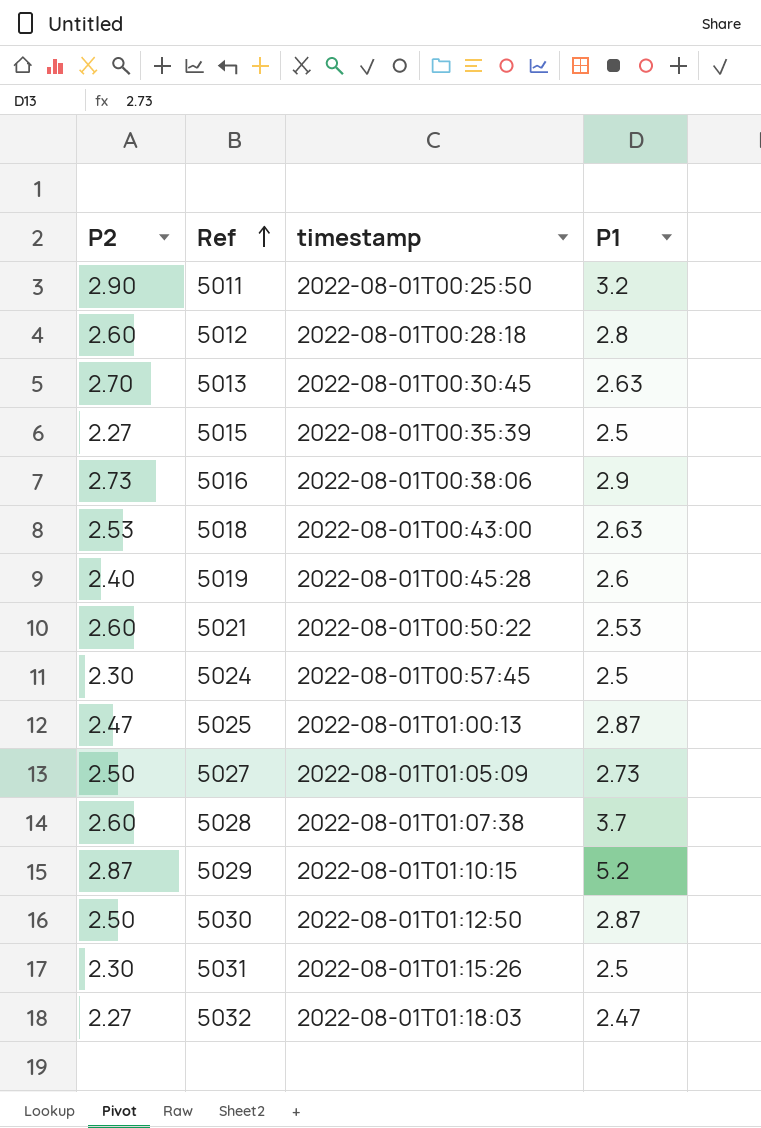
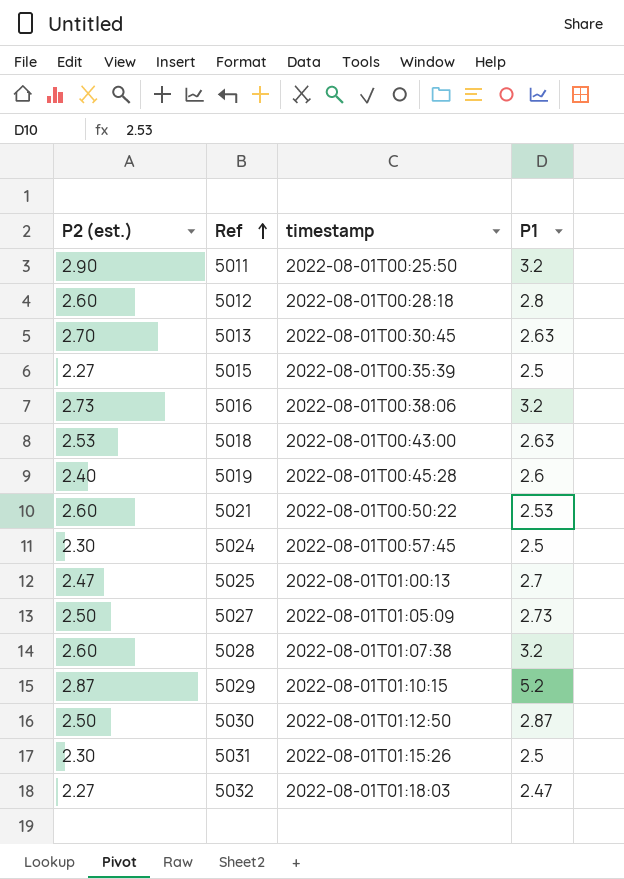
column name: P2 -> P2 (est.)
5016 | P1: 2.9 -> 3.2
5025 | P1: 2.87 -> 2.7
5028 | P1: 3.7 -> 3.2

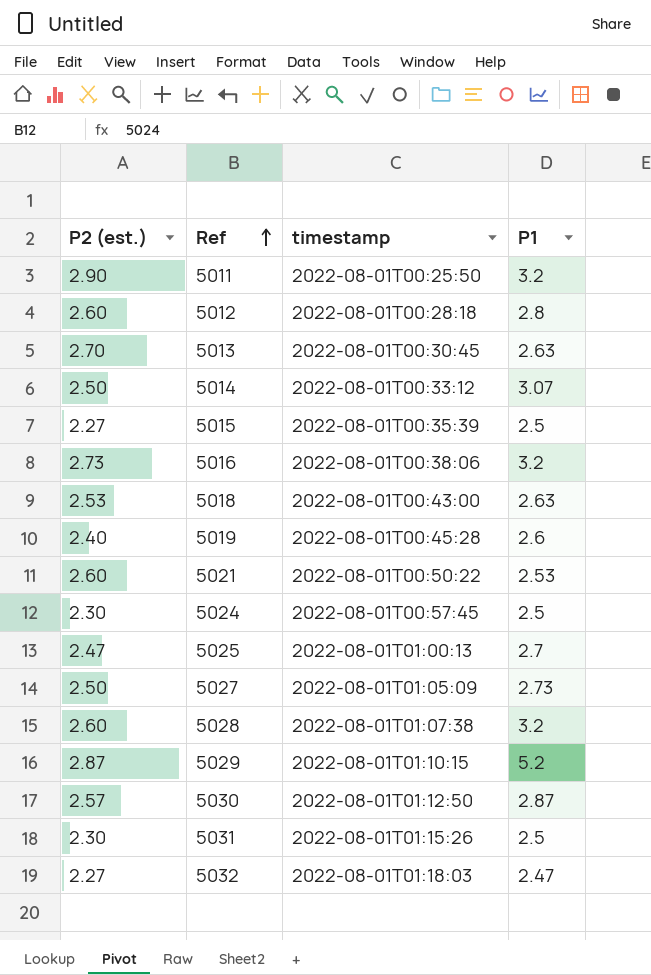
row 5014: none -> 2.50 | 2022-08-01T00:33:12 | 3.07
5030 | P2 (est.): 2.50 -> 2.57

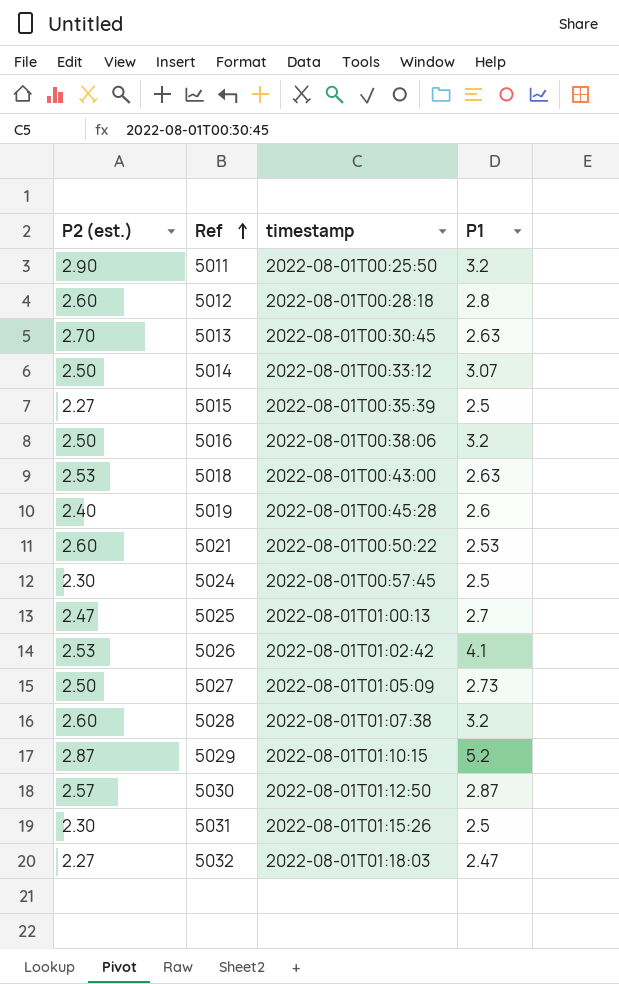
5016 | P2 (est.): 2.73 -> 2.50
row 5026: none -> 2.53 | 2022-08-01T01:02:42 | 4.1

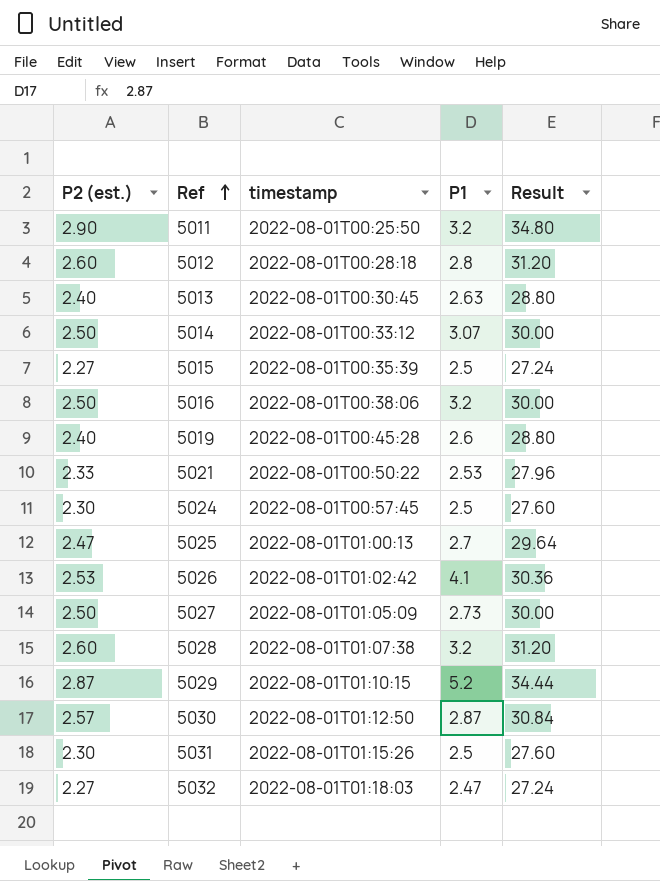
column Result | formula: none -> [P2 (est.)] * 12
row 5018: 2.53 | 2022-08-01T00:43:00 | 2.63 -> none
5013 | P2 (est.): 2.70 -> 2.40
5021 | P2 (est.): 2.60 -> 2.33

